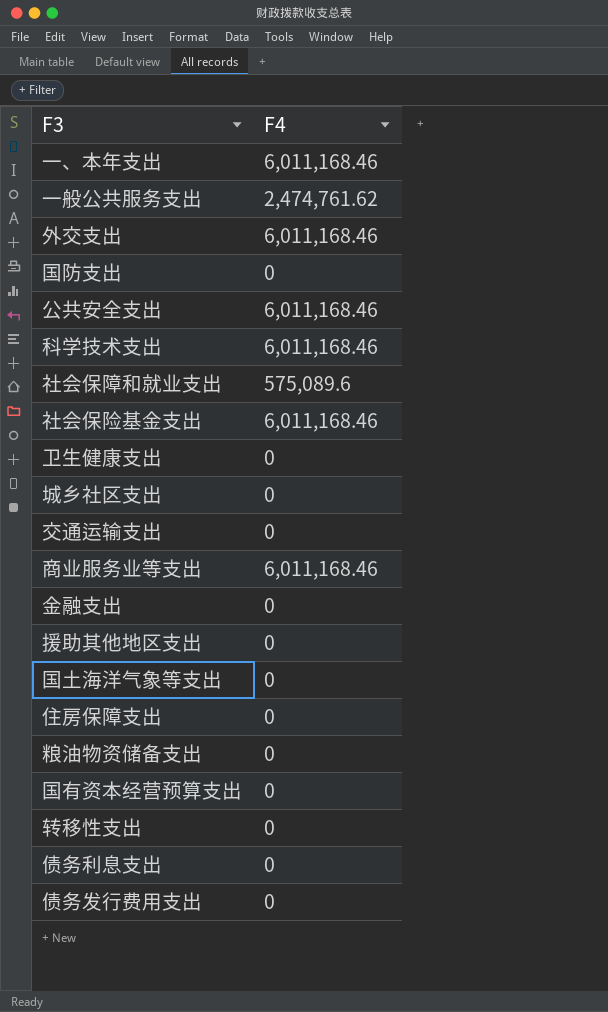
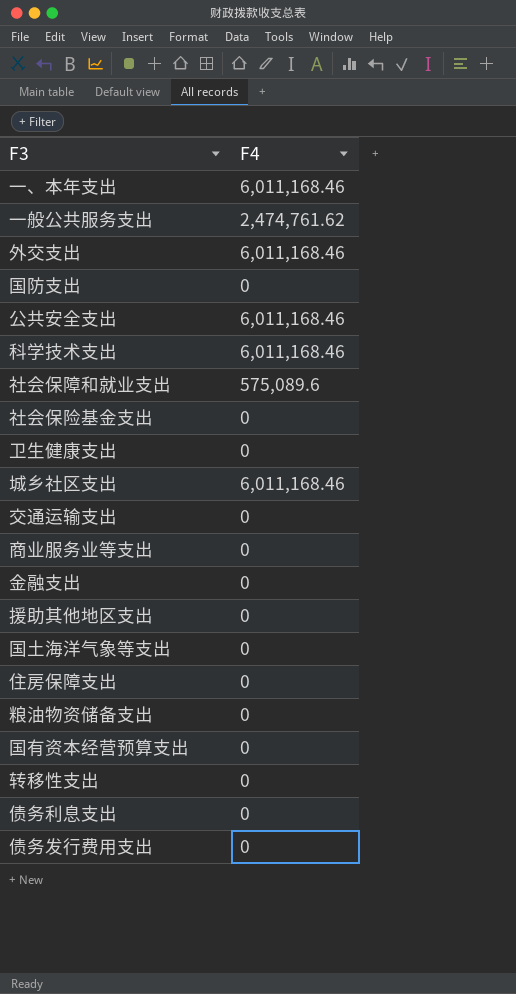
社会保险基金支出 | F4: 6,011,168.46 -> 0
城乡社区支出 | F4: 0 -> 6,011,168.46
商业服务业等支出 | F4: 6,011,168.46 -> 0

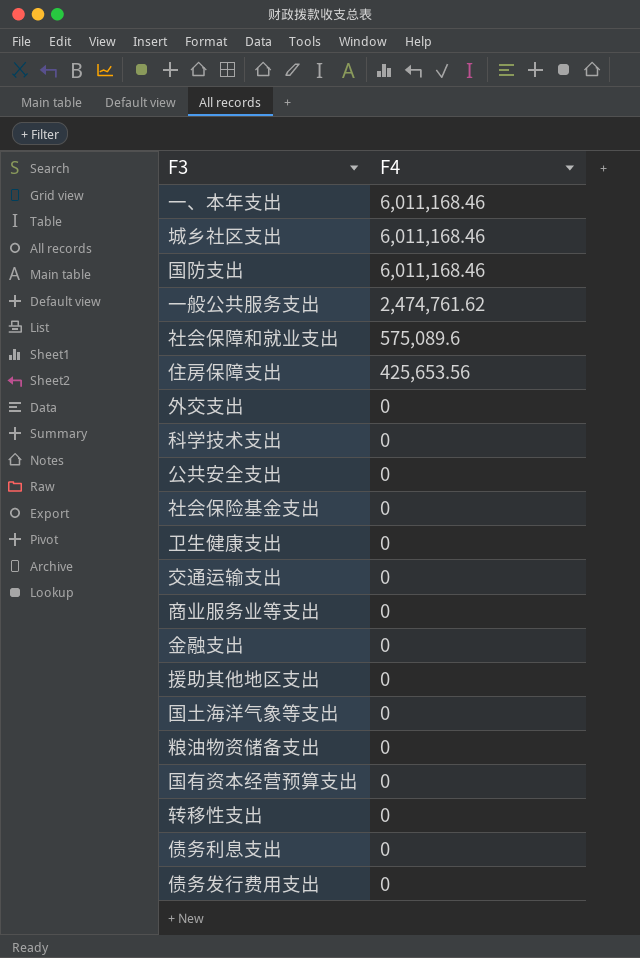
row order: none -> F4 descending
国防支出 | F4: 0 -> 6,011,168.46
住房保障支出 | F4: 0 -> 425,653.56
外交支出 | F4: 6,011,168.46 -> 0
科学技术支出 | F4: 6,011,168.46 -> 0
公共安全支出 | F4: 6,011,168.46 -> 0

